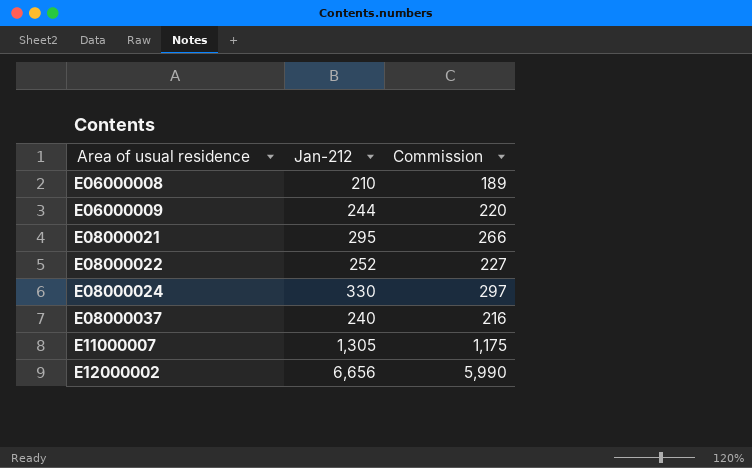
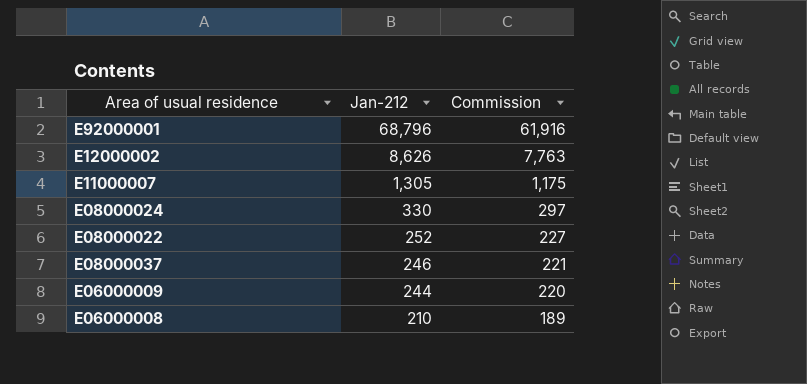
row order: Area of usual residence ascending -> Jan-212 descending
row E08000021: 295 | 266 -> none
row E92000001: none -> 68,796 | 61,916
E12000002 | Jan-212: 6,656 -> 8,626
E12000002 | Commission: 5,990 -> 7,763
E08000037 | Jan-212: 240 -> 246
E08000037 | Commission: 216 -> 221

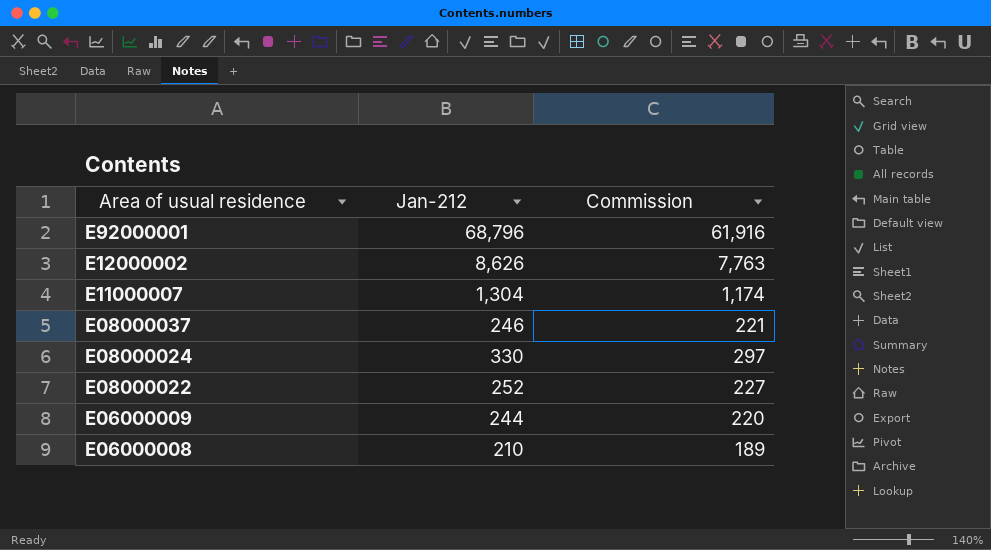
row order: Jan-212 descending -> Area of usual residence descending
E11000007 | Jan-212: 1,305 -> 1,304
E11000007 | Commission: 1,175 -> 1,174

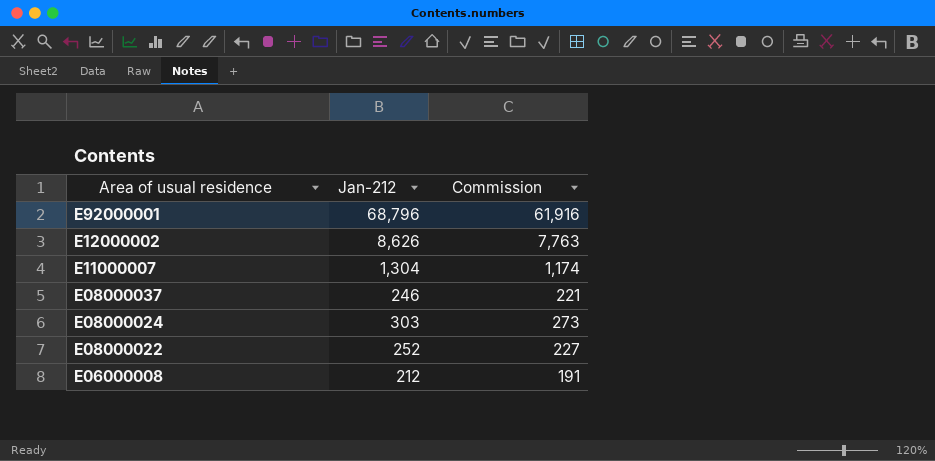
row E06000009: 244 | 220 -> none
E08000024 | Jan-212: 330 -> 303
E08000024 | Commission: 297 -> 273
E06000008 | Jan-212: 210 -> 212
E06000008 | Commission: 189 -> 191

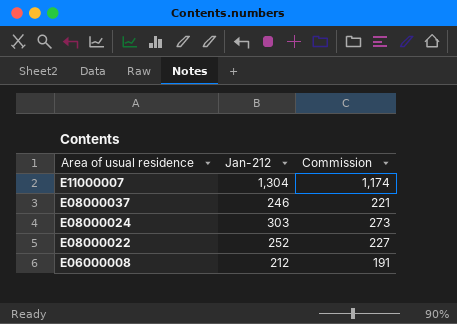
row E92000001: 68,796 | 61,916 -> none
row E12000002: 8,626 | 7,763 -> none

